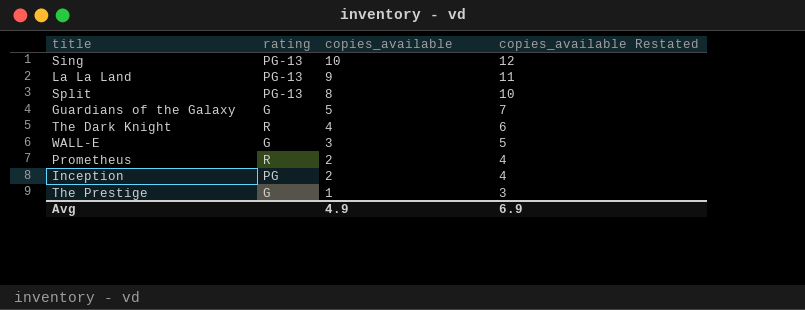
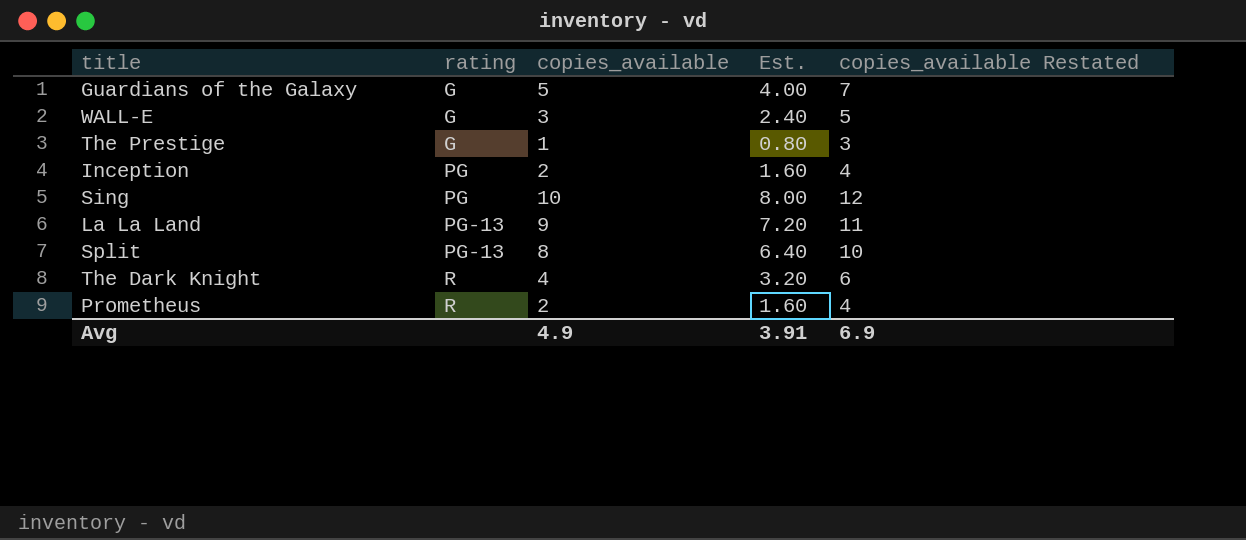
row order: copies_available descending -> rating ascending
column Est. | formula: none -> [copies_available] * 0.8
Sing | rating: PG-13 -> PG

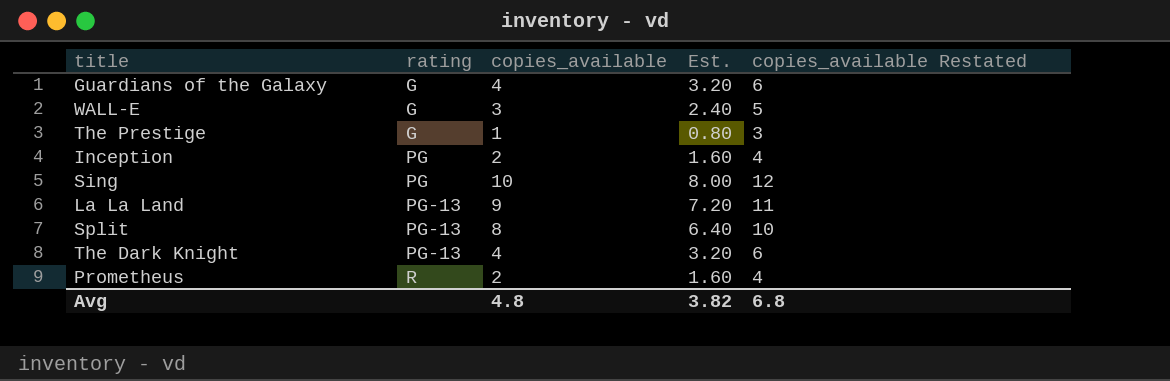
Guardians of the Galaxy | copies_available: 5 -> 4
Guardians of the Galaxy | Est.: 4.00 -> 3.20
Guardians of the Galaxy | copies_available Restated: 7 -> 6
The Dark Knight | rating: R -> PG-13
Avg | copies_available: 4.9 -> 4.8
Avg | Est.: 3.91 -> 3.82
Avg | copies_available Restated: 6.9 -> 6.8

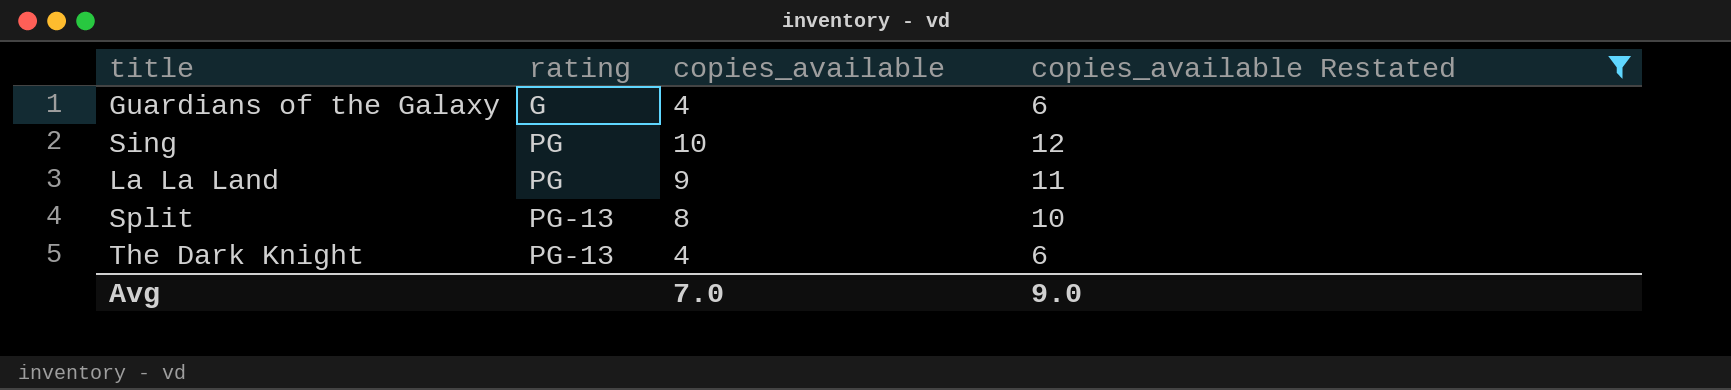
filter: none -> copies_available Restated >= 6
column Est. | formula: [copies_available] * 0.8 -> none
La La Land | rating: PG-13 -> PG
Avg | copies_available: 4.8 -> 7.0
Avg | copies_available Restated: 6.8 -> 9.0

